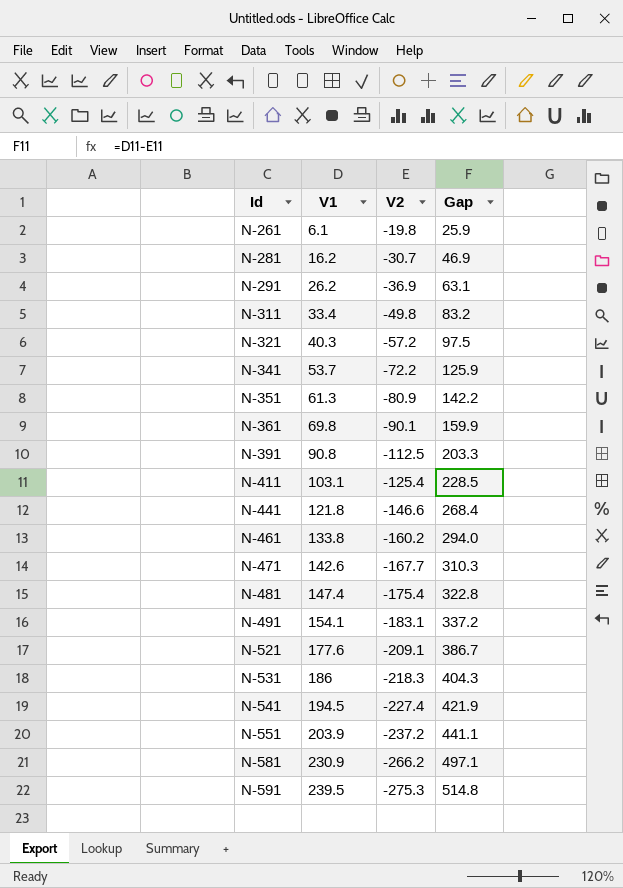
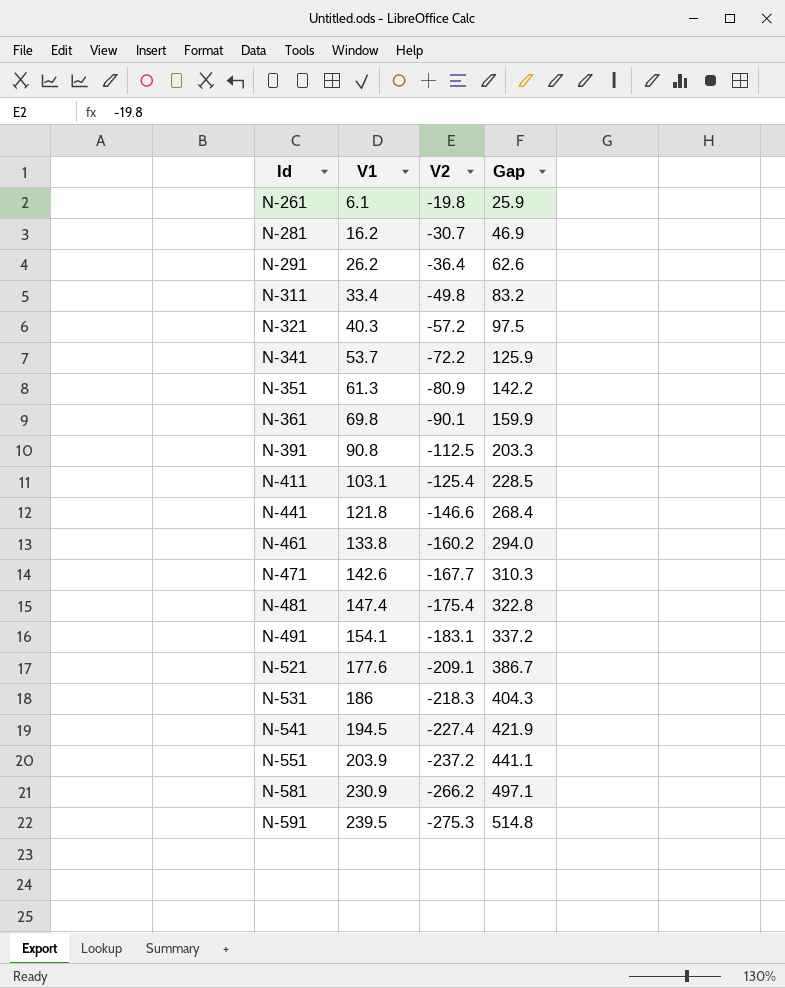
N-291 | V2: -36.9 -> -36.4
N-291 | Gap: 63.1 -> 62.6

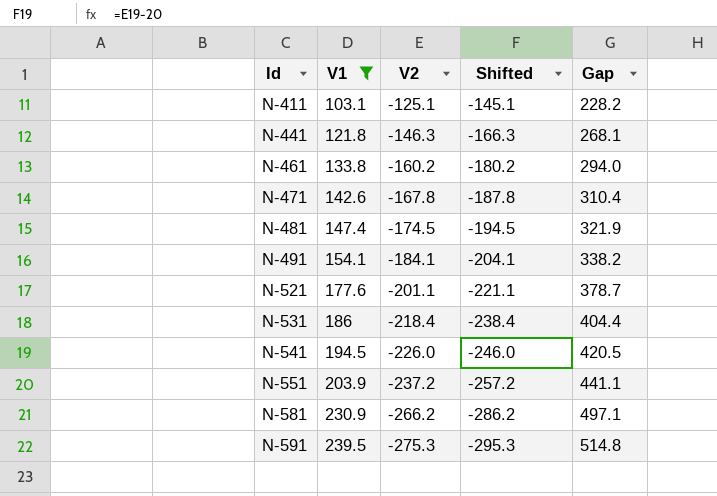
filter: none -> V1 >= 103.1
column Shifted | formula: none -> [V2] - 20
N-411 | V2: -125.4 -> -125.1
N-411 | Gap: 228.5 -> 228.2
N-441 | V2: -146.6 -> -146.3
N-441 | Gap: 268.4 -> 268.1
N-471 | V2: -167.7 -> -167.8
N-471 | Gap: 310.3 -> 310.4
N-481 | V2: -175.4 -> -174.5
N-481 | Gap: 322.8 -> 321.9
N-491 | V2: -183.1 -> -184.1
N-491 | Gap: 337.2 -> 338.2
N-521 | V2: -209.1 -> -201.1
N-521 | Gap: 386.7 -> 378.7
N-531 | V2: -218.3 -> -218.4
N-531 | Gap: 404.3 -> 404.4
N-541 | V2: -227.4 -> -226.0
N-541 | Gap: 421.9 -> 420.5

